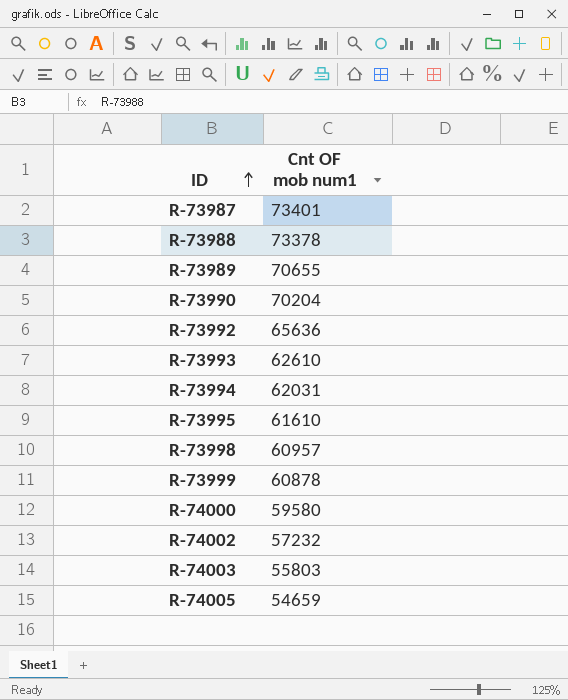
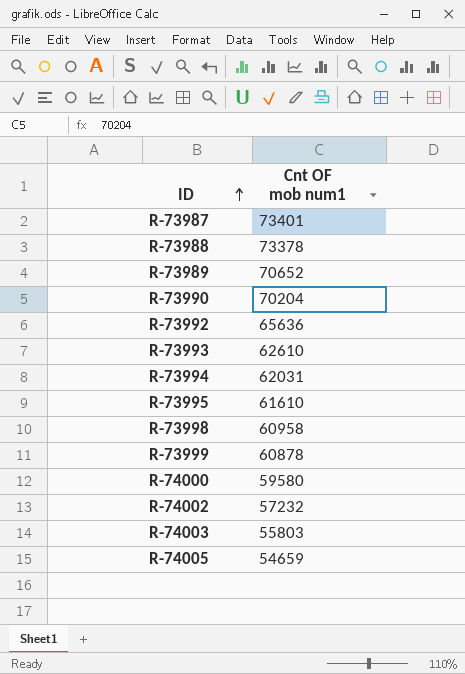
R-73989 | Cnt OF mob num1: 70655 -> 70652
R-73998 | Cnt OF mob num1: 60957 -> 60958

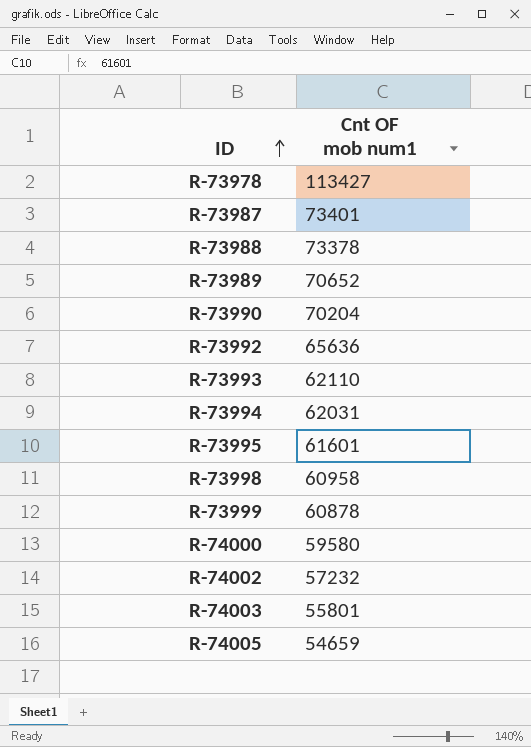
row R-73978: none -> 113427
R-73993 | Cnt OF mob num1: 62610 -> 62110
R-73995 | Cnt OF mob num1: 61610 -> 61601
R-74003 | Cnt OF mob num1: 55803 -> 55801

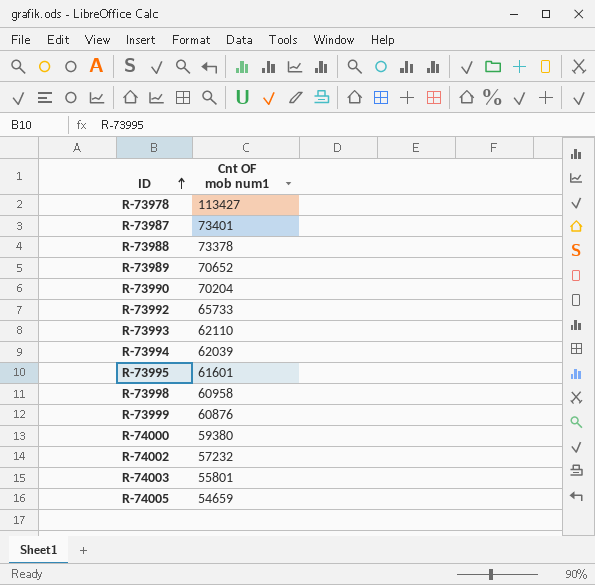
R-73992 | Cnt OF mob num1: 65636 -> 65733
R-73994 | Cnt OF mob num1: 62031 -> 62039
R-73999 | Cnt OF mob num1: 60878 -> 60876
R-74000 | Cnt OF mob num1: 59580 -> 59380

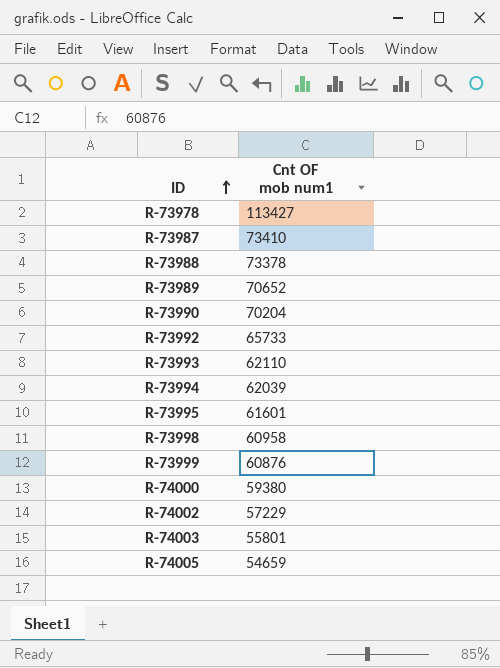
R-73987 | Cnt OF mob num1: 73401 -> 73410
R-74002 | Cnt OF mob num1: 57232 -> 57229

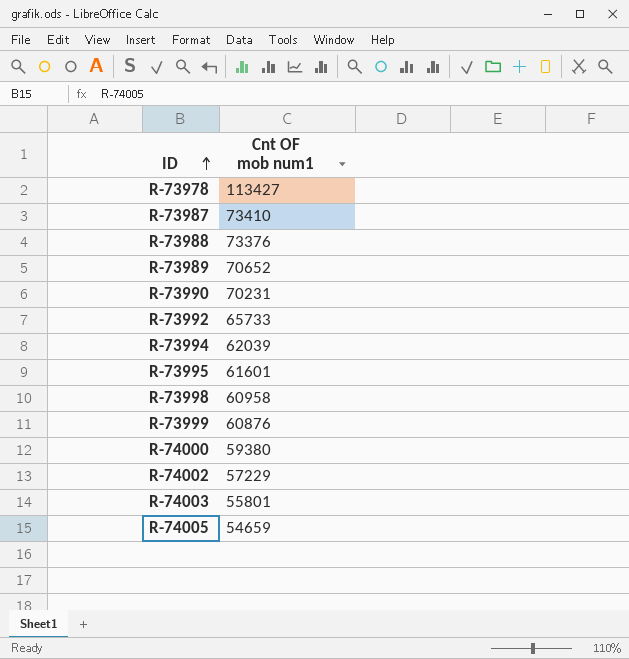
row R-73993: 62110 -> none
R-73988 | Cnt OF mob num1: 73378 -> 73376
R-73990 | Cnt OF mob num1: 70204 -> 70231

